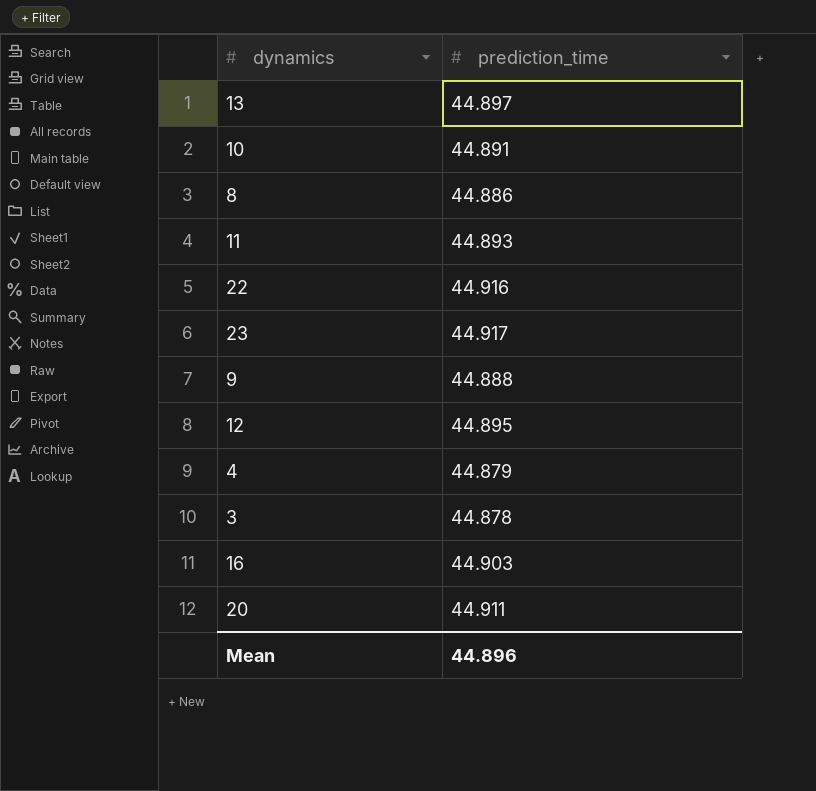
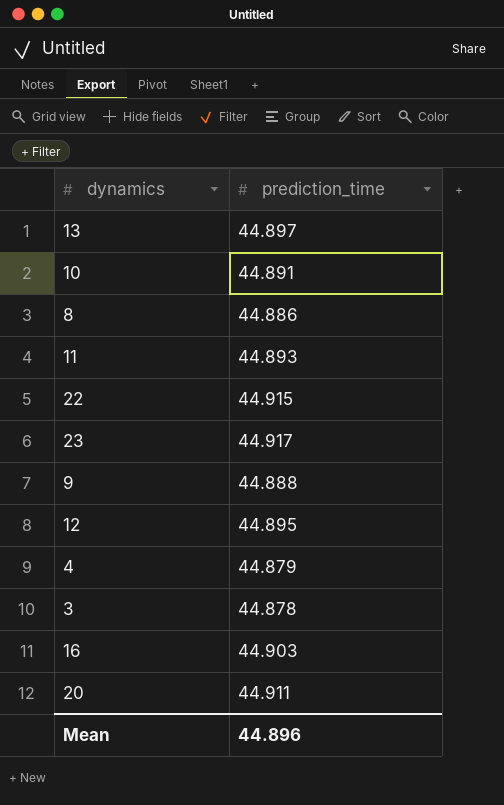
22 | prediction_time: 44.916 -> 44.915

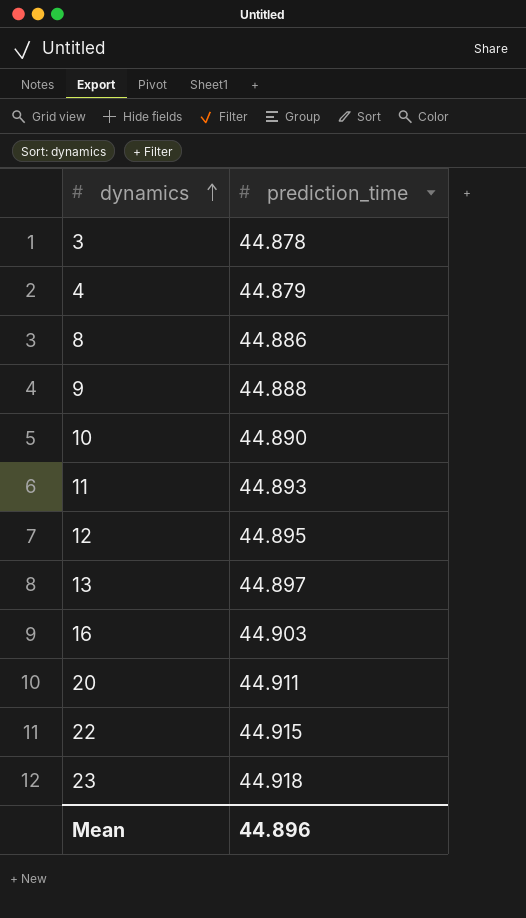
row order: none -> dynamics ascending
10 | prediction_time: 44.891 -> 44.890
23 | prediction_time: 44.917 -> 44.918

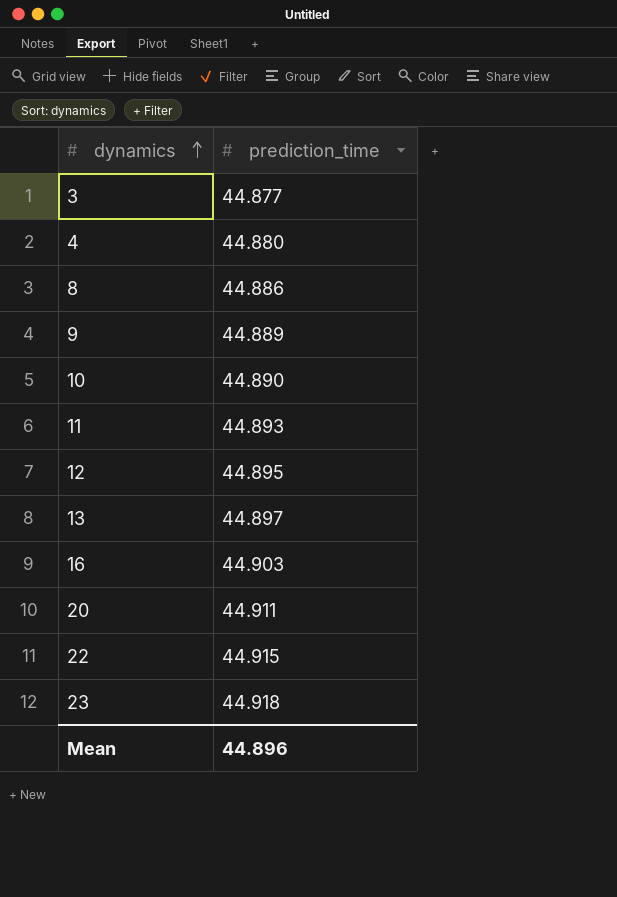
3 | prediction_time: 44.878 -> 44.877
4 | prediction_time: 44.879 -> 44.880
9 | prediction_time: 44.888 -> 44.889

